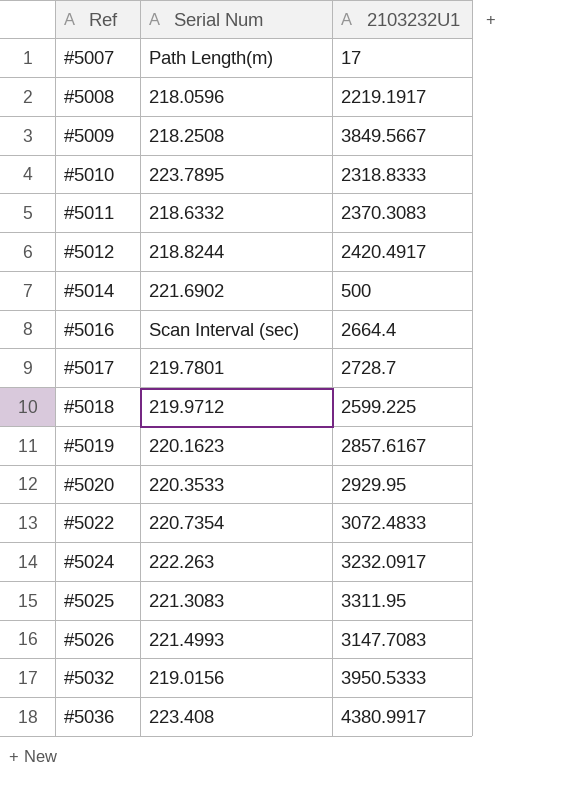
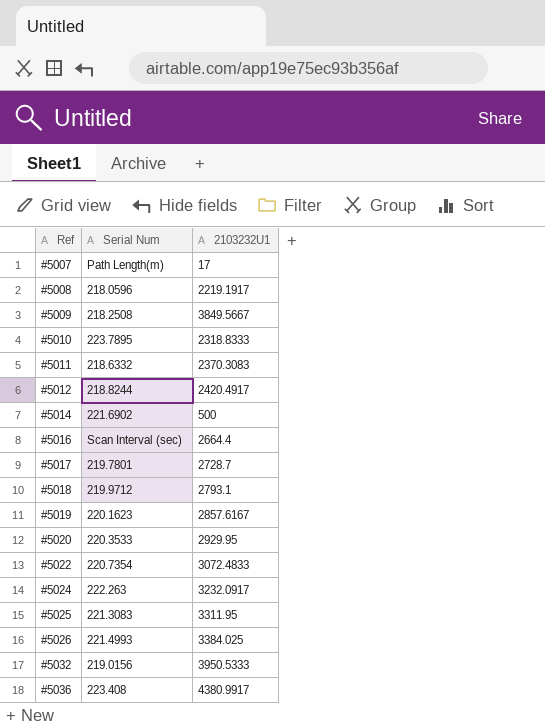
#5018 | 2103232U1: 2599.225 -> 2793.1
#5026 | 2103232U1: 3147.7083 -> 3384.025

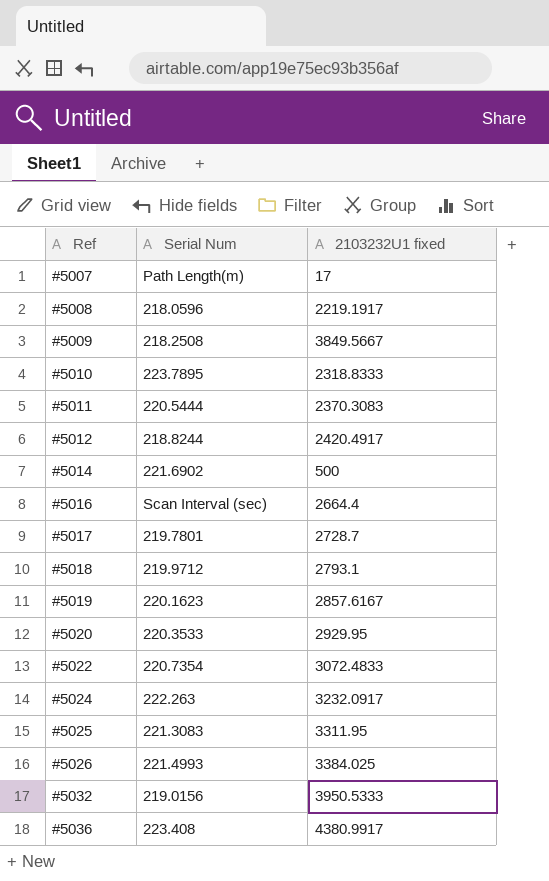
column name: 2103232U1 -> 2103232U1 fixed
#5011 | Serial Num: 218.6332 -> 220.5444

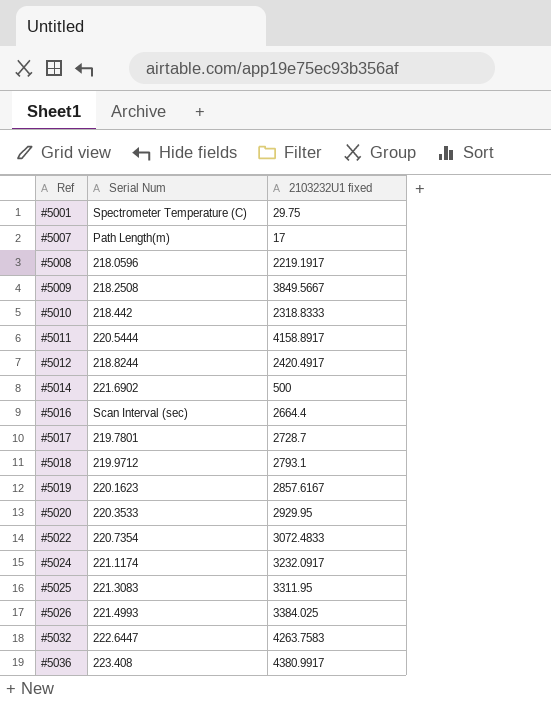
row #5001: none -> Spectrometer Temperature (C) | 29.75
#5010 | Serial Num: 223.7895 -> 218.442
#5011 | 2103232U1 fixed: 2370.3083 -> 4158.8917
#5024 | Serial Num: 222.263 -> 221.1174
#5032 | Serial Num: 219.0156 -> 222.6447
#5032 | 2103232U1 fixed: 3950.5333 -> 4263.7583

